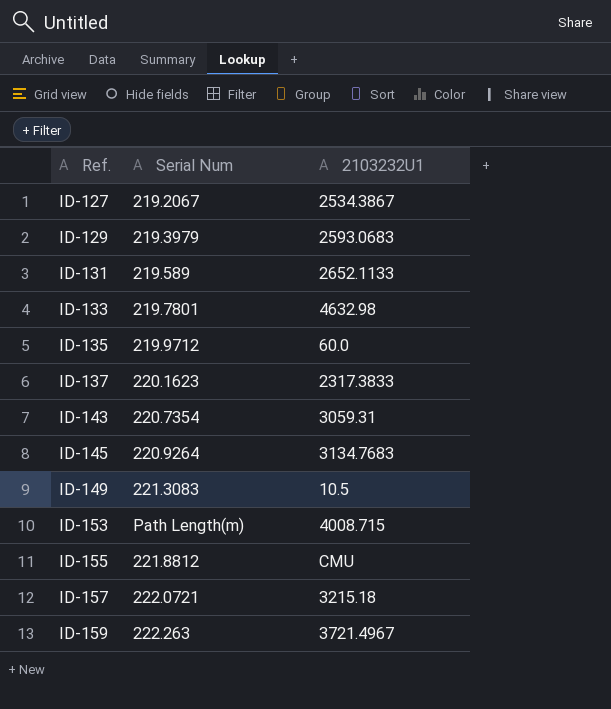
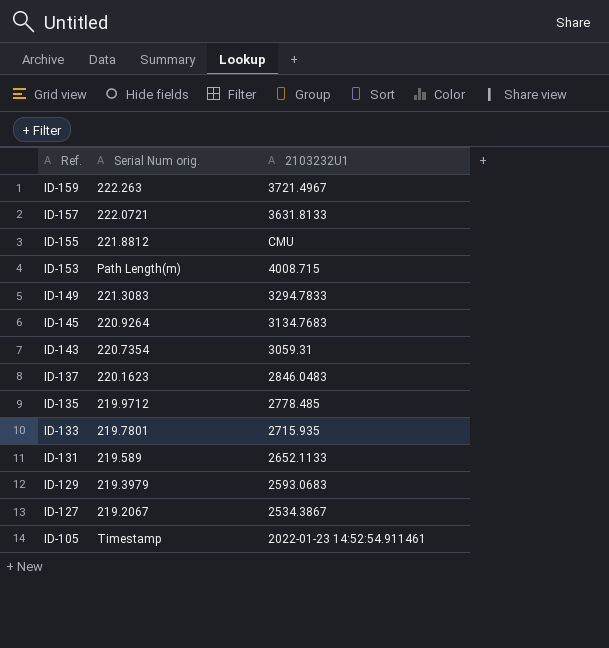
row order: Ref. ascending -> Ref. descending
column name: Serial Num -> Serial Num orig.
ID-157 | 2103232U1: 3215.18 -> 3631.8133
ID-149 | 2103232U1: 10.5 -> 3294.7833
ID-137 | 2103232U1: 2317.3833 -> 2846.0483
ID-135 | 2103232U1: 60.0 -> 2778.485
ID-133 | 2103232U1: 4632.98 -> 2715.935
row ID-105: none -> Timestamp | 2022-01-23 14:52:54.911461

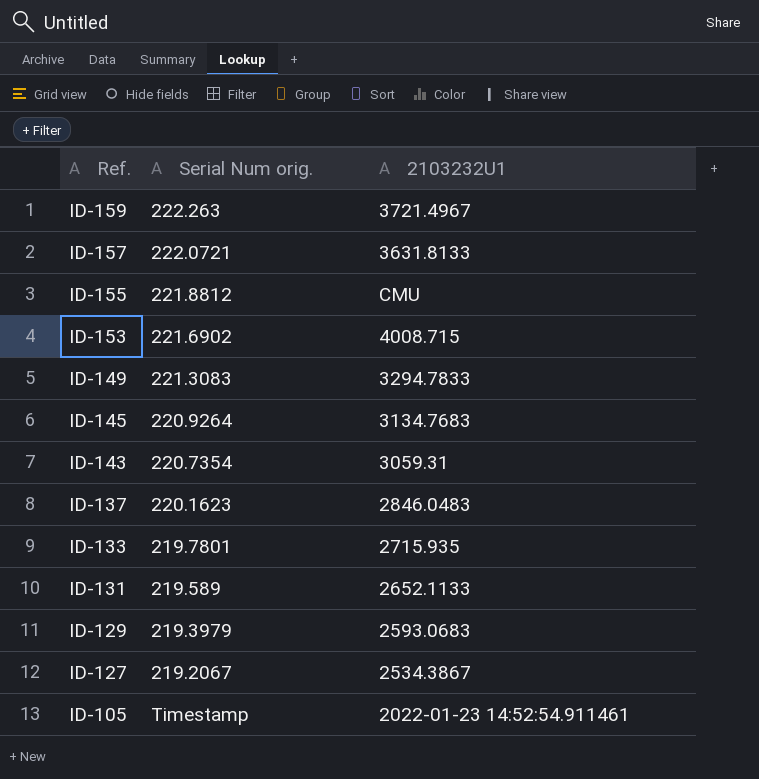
row ID-135: 219.9712 | 2778.485 -> none
ID-153 | Serial Num orig.: Path Length(m) -> 221.6902

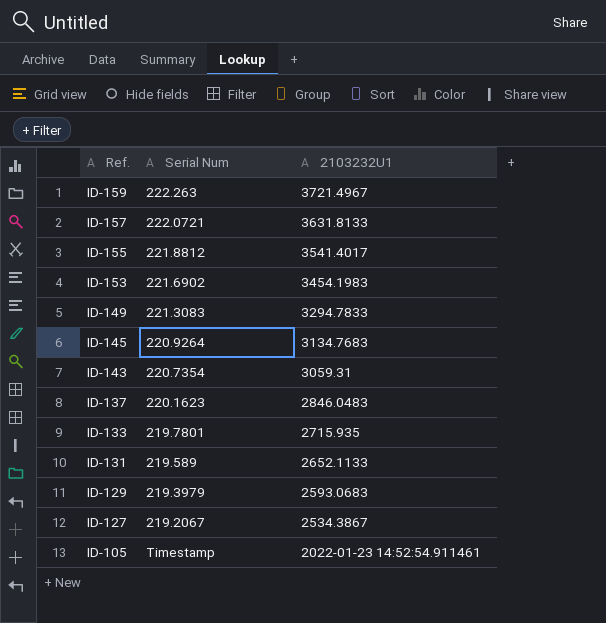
column name: Serial Num orig. -> Serial Num
ID-155 | 2103232U1: CMU -> 3541.4017
ID-153 | 2103232U1: 4008.715 -> 3454.1983

